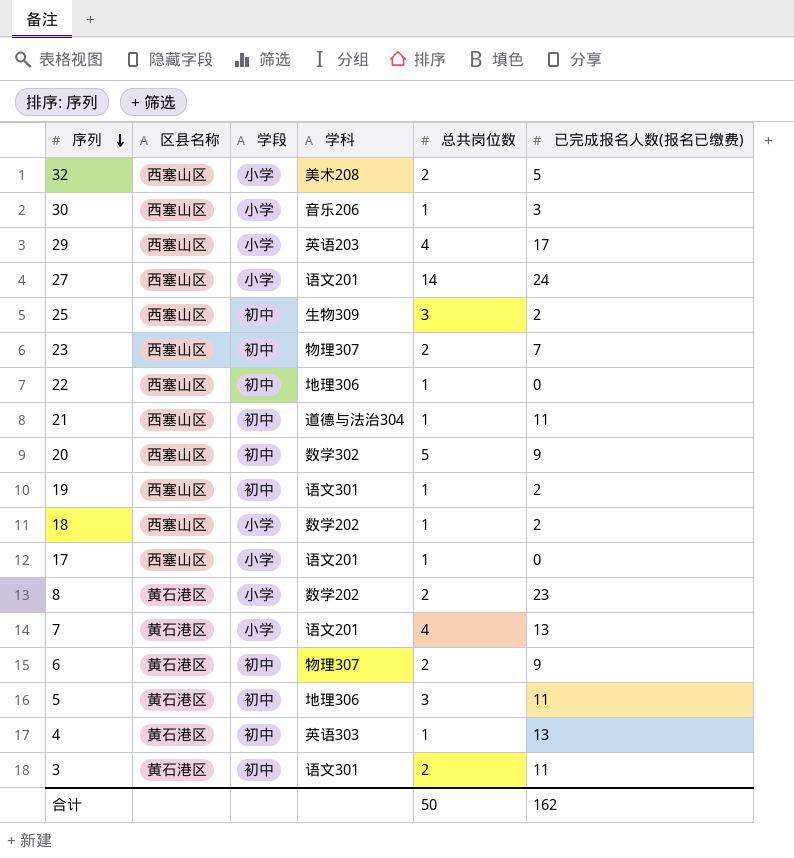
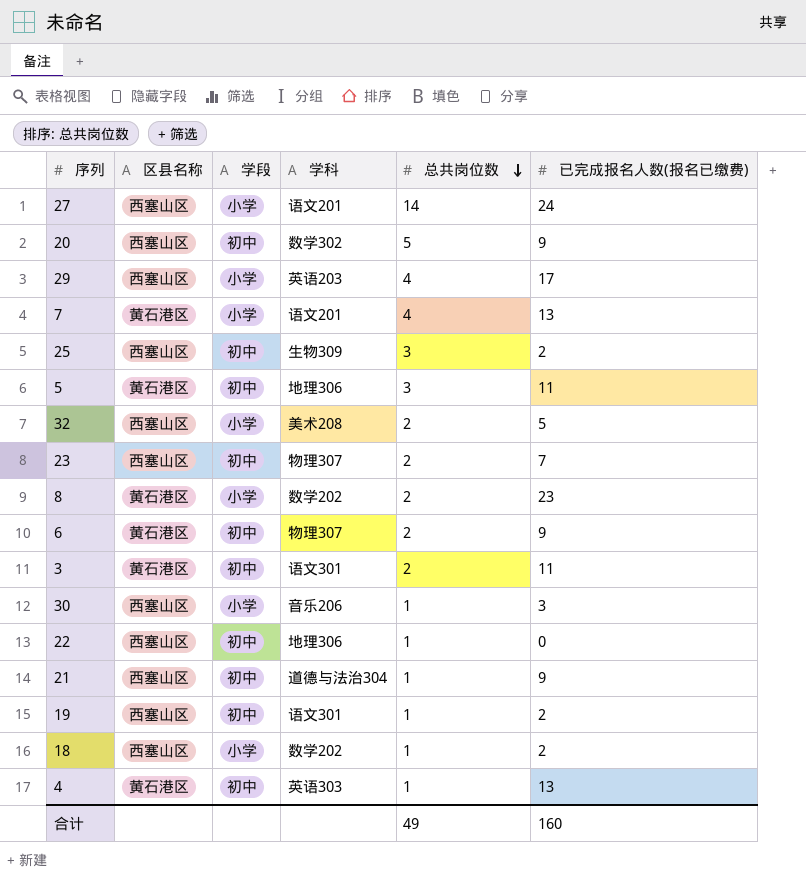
row order: 序列 descending -> 总共岗位数 descending
row 17: 西塞山区 | 小学 | 语文201 | 1 | 0 -> none
21 | 已完成报名人数(报名已缴费): 11 -> 9
合计 | 总共岗位数: 50 -> 49
合计 | 已完成报名人数(报名已缴费): 162 -> 160

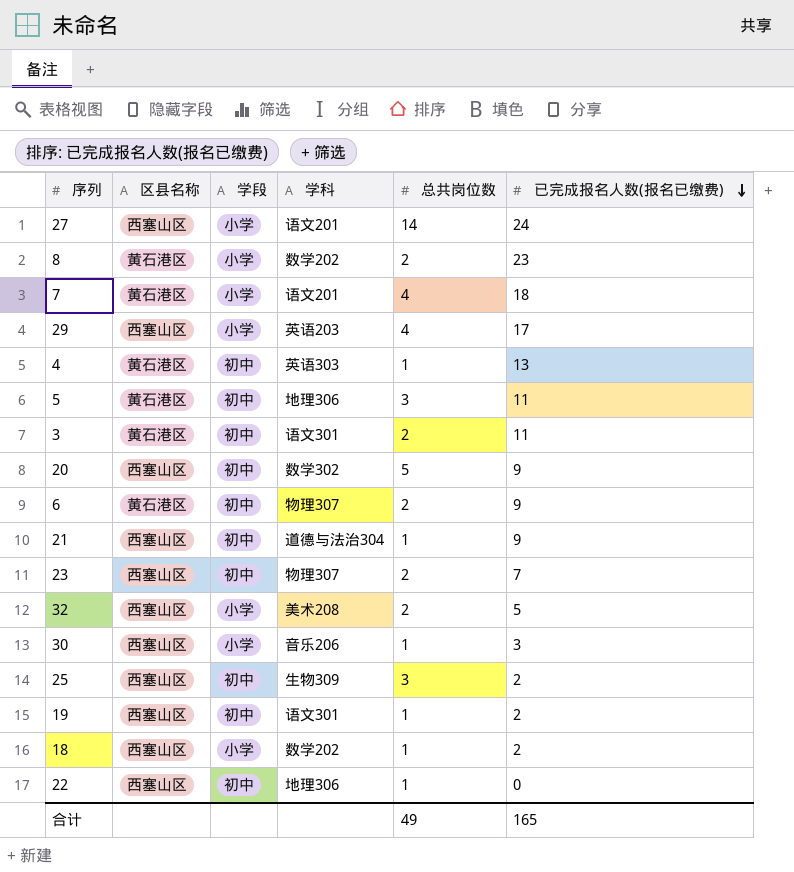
row order: 总共岗位数 descending -> 已完成报名人数(报名已缴费) descending
7 | 已完成报名人数(报名已缴费): 13 -> 18
合计 | 已完成报名人数(报名已缴费): 160 -> 165

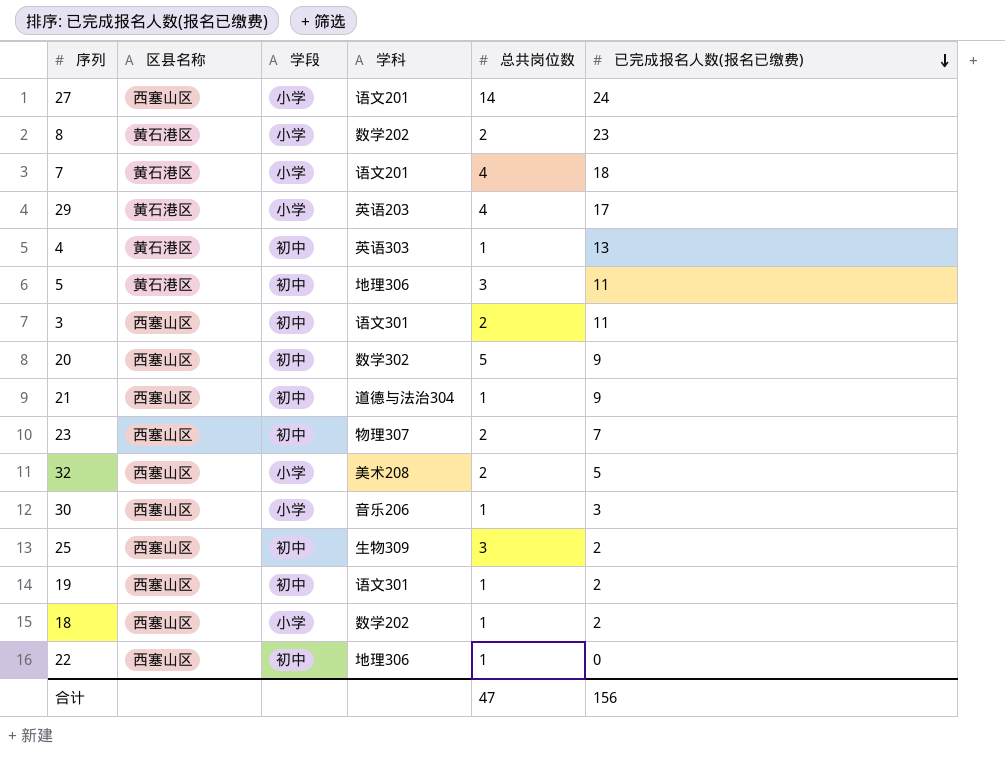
row 6: 黄石港区 | 初中 | 物理307 | 2 | 9 -> none
29 | 区县名称: 西塞山区 -> 黄石港区
3 | 区县名称: 黄石港区 -> 西塞山区
合计 | 总共岗位数: 49 -> 47
合计 | 已完成报名人数(报名已缴费): 165 -> 156

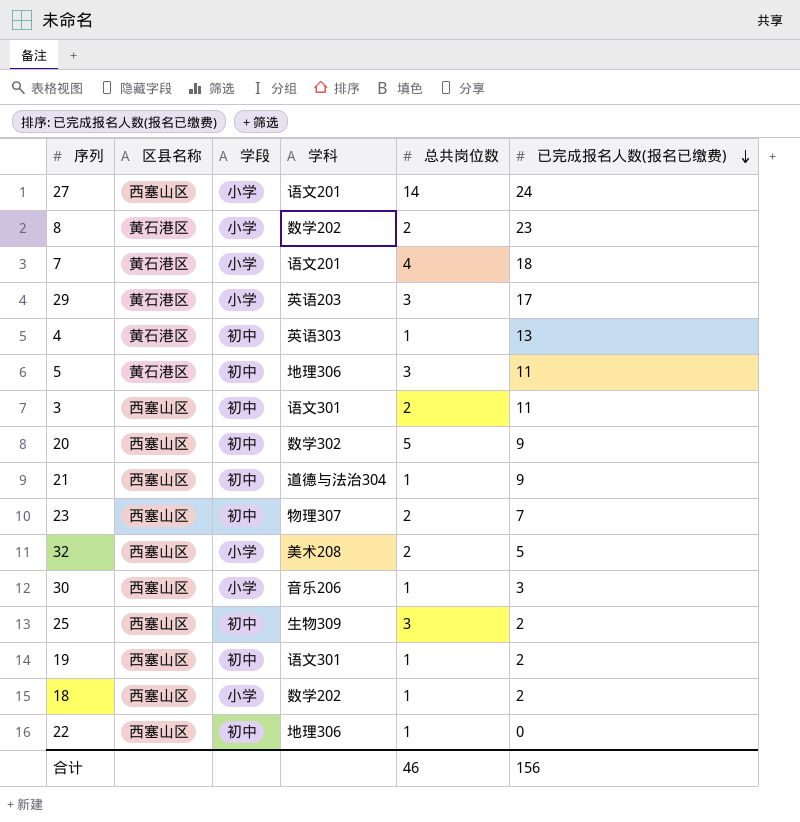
29 | 总共岗位数: 4 -> 3
合计 | 总共岗位数: 47 -> 46

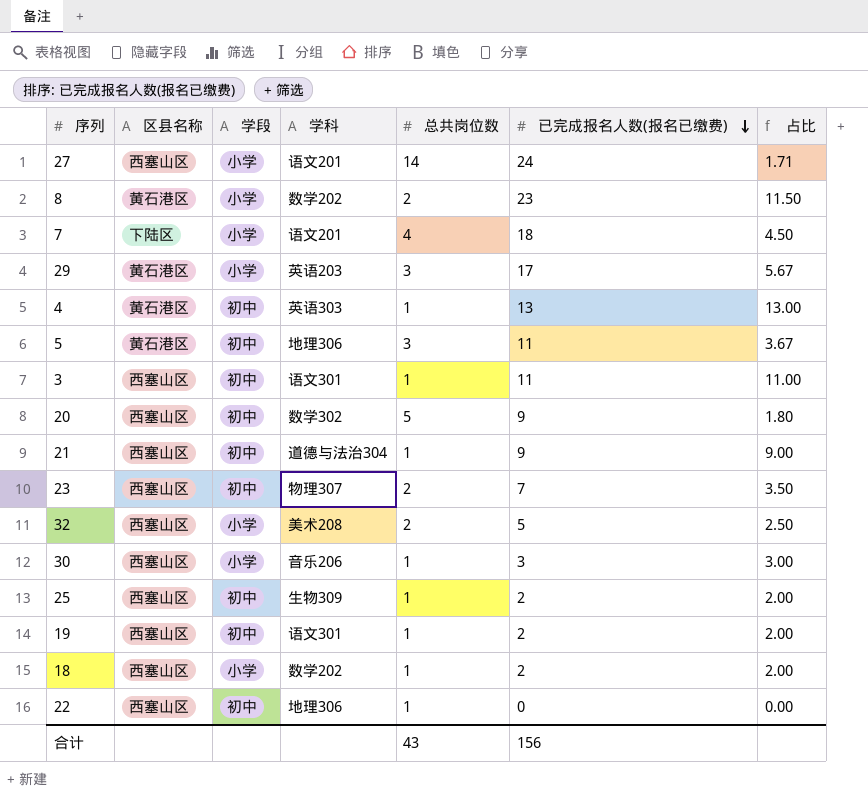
column 占比 | formula: none -> [已完成报名人数(报名已缴费)] / [总共岗位数]
7 | 区县名称: 黄石港区 -> 下陆区
3 | 总共岗位数: 2 -> 1
25 | 总共岗位数: 3 -> 1
合计 | 总共岗位数: 46 -> 43

